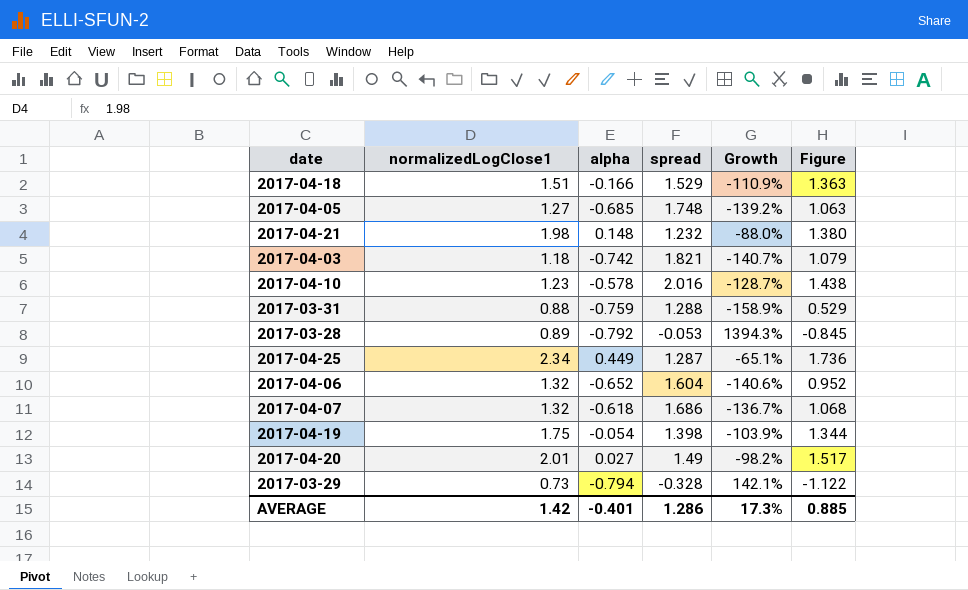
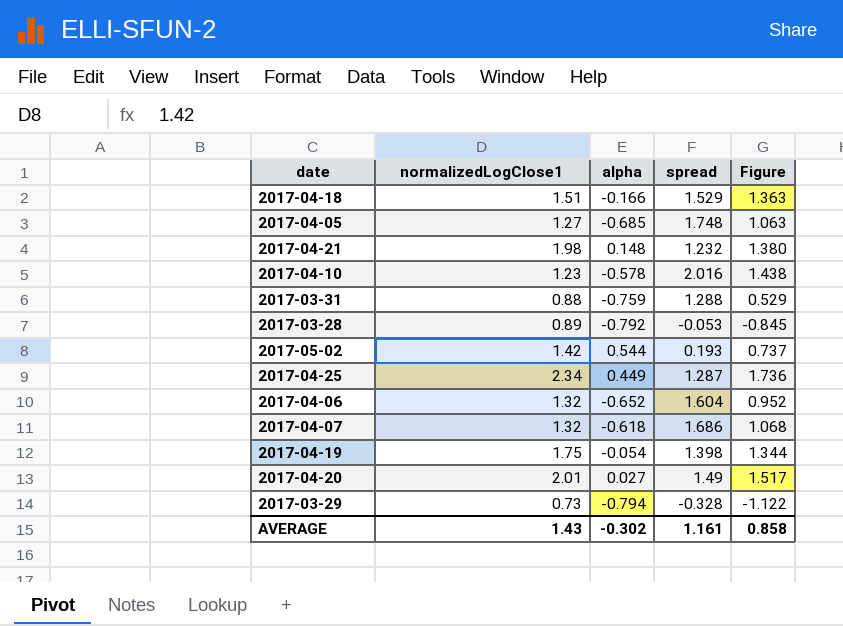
column Growth | formula: ([alpha] - [spread]) / [spread] -> none
row 2017-04-03: 1.18 | -0.742 | 1.821 | -140.7% | 1.079 -> none
row 2017-05-02: none -> 1.42 | 0.544 | 0.193 | 0.737
AVERAGE | normalizedLogClose1: 1.42 -> 1.43
AVERAGE | alpha: -0.401 -> -0.302
AVERAGE | spread: 1.286 -> 1.161
AVERAGE | Figure: 0.885 -> 0.858

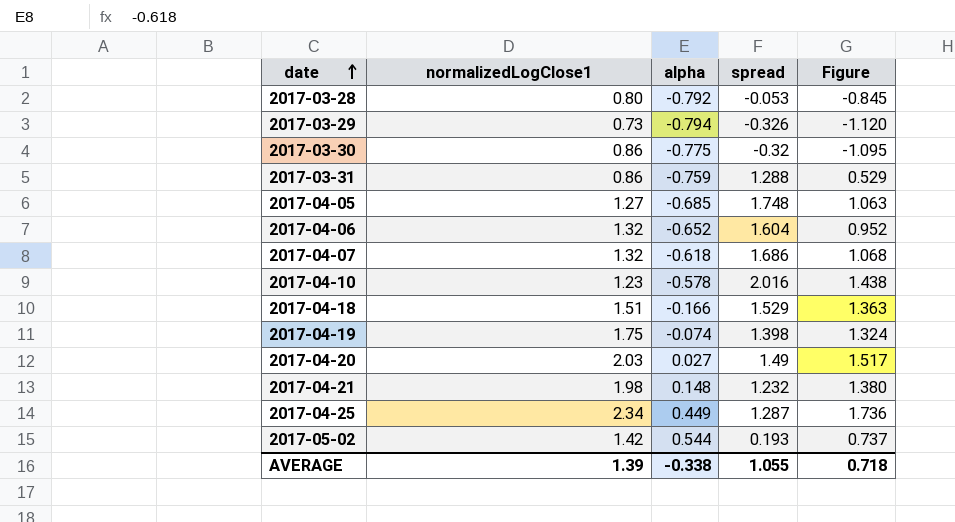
row order: none -> date ascending
2017-03-28 | normalizedLogClose1: 0.89 -> 0.80
2017-03-29 | spread: -0.328 -> -0.326
2017-03-29 | Figure: -1.122 -> -1.120
row 2017-03-30: none -> 0.86 | -0.775 | -0.32 | -1.095
2017-03-31 | normalizedLogClose1: 0.88 -> 0.86
2017-04-19 | alpha: -0.054 -> -0.074
2017-04-19 | Figure: 1.344 -> 1.324
2017-04-20 | normalizedLogClose1: 2.01 -> 2.03
AVERAGE | normalizedLogClose1: 1.43 -> 1.39
AVERAGE | alpha: -0.302 -> -0.338
AVERAGE | spread: 1.161 -> 1.055
AVERAGE | Figure: 0.858 -> 0.718

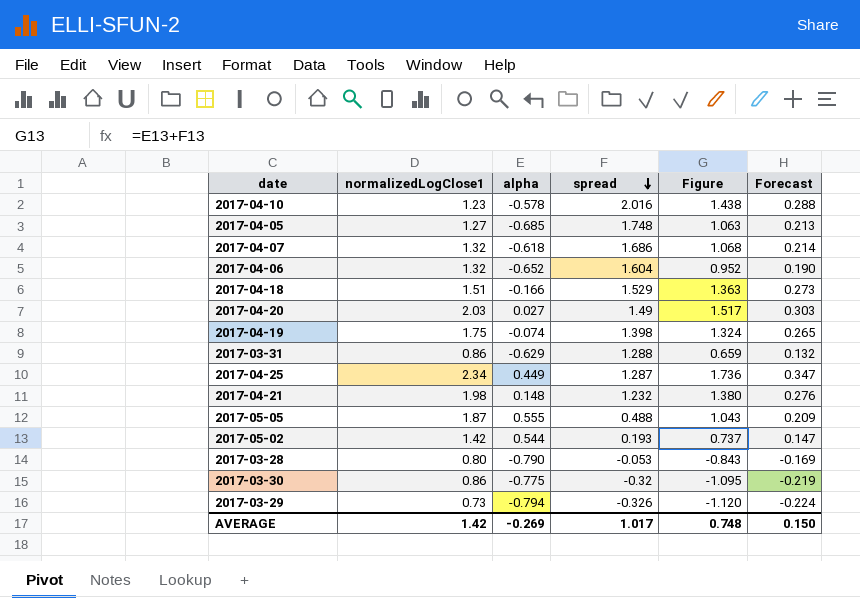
row order: date ascending -> spread descending
column Forecast | formula: none -> [Figure] * 0.2
2017-03-31 | alpha: -0.759 -> -0.629
2017-03-31 | Figure: 0.529 -> 0.659
row 2017-05-05: none -> 1.87 | 0.555 | 0.488 | 1.043 | 0.209
2017-03-28 | alpha: -0.792 -> -0.790
2017-03-28 | Figure: -0.845 -> -0.843
AVERAGE | normalizedLogClose1: 1.39 -> 1.42
AVERAGE | alpha: -0.338 -> -0.269
AVERAGE | spread: 1.055 -> 1.017
AVERAGE | Figure: 0.718 -> 0.748

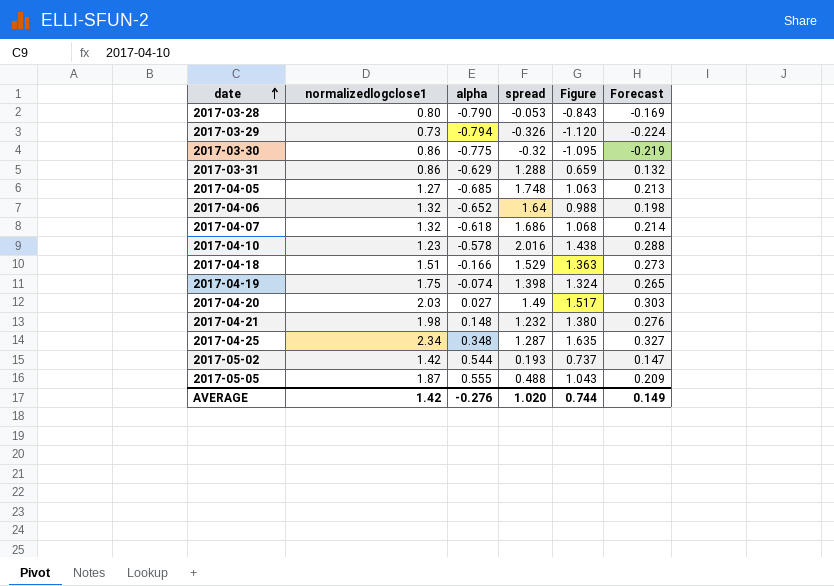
row order: spread descending -> date ascending
column name: normalizedLogClose1 -> normalizedlogclose1
2017-04-06 | spread: 1.604 -> 1.64
2017-04-06 | Figure: 0.952 -> 0.988
2017-04-06 | Forecast: 0.190 -> 0.198
2017-04-25 | alpha: 0.449 -> 0.348
2017-04-25 | Figure: 1.736 -> 1.635
2017-04-25 | Forecast: 0.347 -> 0.327
AVERAGE | alpha: -0.269 -> -0.276
AVERAGE | spread: 1.017 -> 1.020
AVERAGE | Figure: 0.748 -> 0.744
AVERAGE | Forecast: 0.150 -> 0.149

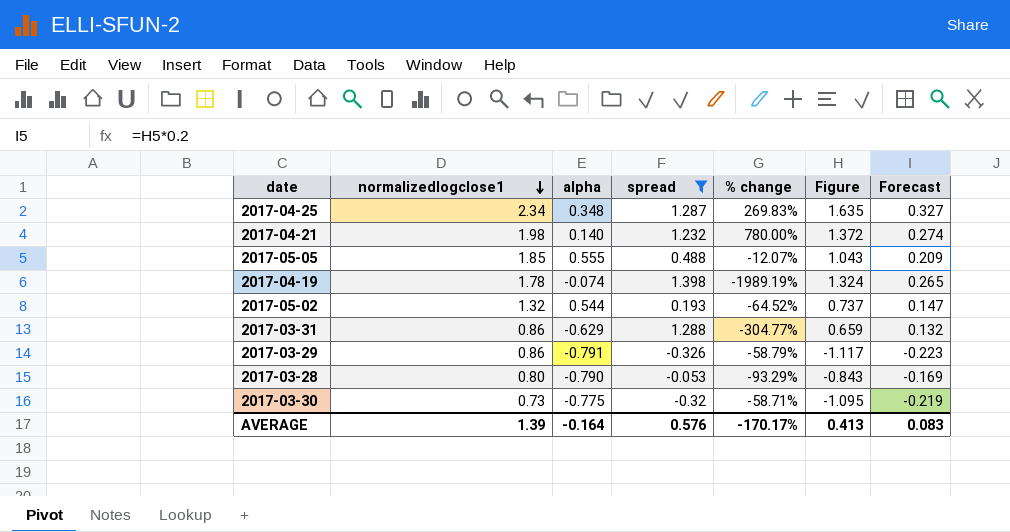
filter: none -> spread <= 1.398
row order: date ascending -> normalizedlogclose1 descending
column % change | formula: none -> ([spread] - [alpha]) / [alpha]
2017-04-21 | alpha: 0.148 -> 0.140
2017-04-21 | Figure: 1.380 -> 1.372
2017-04-21 | Forecast: 0.276 -> 0.274
2017-05-05 | normalizedlogclose1: 1.87 -> 1.85
2017-04-19 | normalizedlogclose1: 1.75 -> 1.78
2017-05-02 | normalizedlogclose1: 1.42 -> 1.32
2017-03-29 | normalizedlogclose1: 0.73 -> 0.86
2017-03-29 | alpha: -0.794 -> -0.791
2017-03-29 | Figure: -1.120 -> -1.117
2017-03-29 | Forecast: -0.224 -> -0.223
2017-03-30 | normalizedlogclose1: 0.86 -> 0.73
AVERAGE | normalizedlogclose1: 1.42 -> 1.39
AVERAGE | alpha: -0.276 -> -0.164
AVERAGE | spread: 1.020 -> 0.576
AVERAGE | Figure: 0.744 -> 0.413
AVERAGE | Forecast: 0.149 -> 0.083

